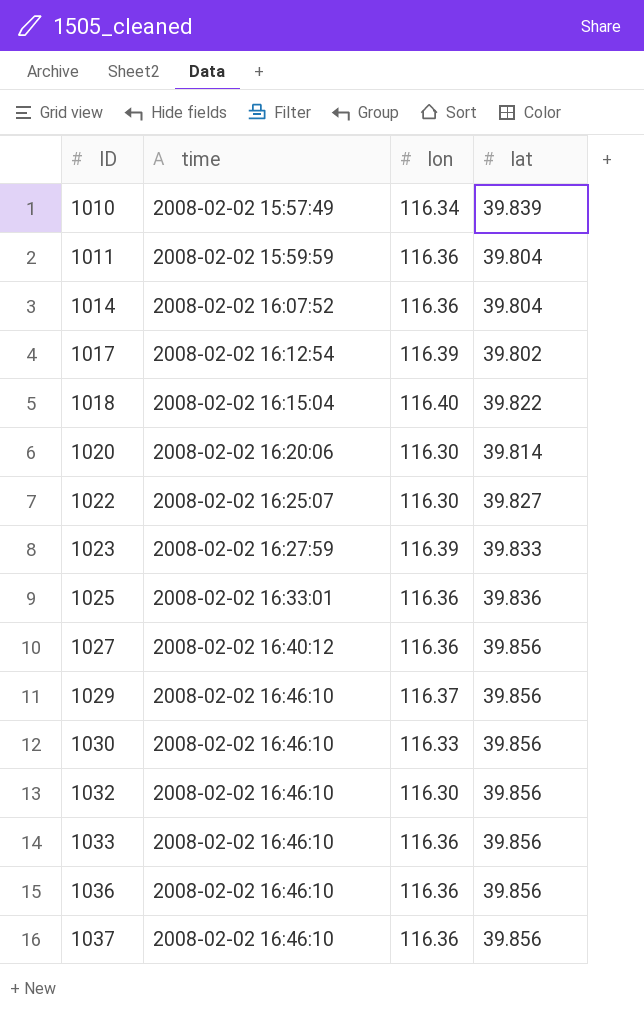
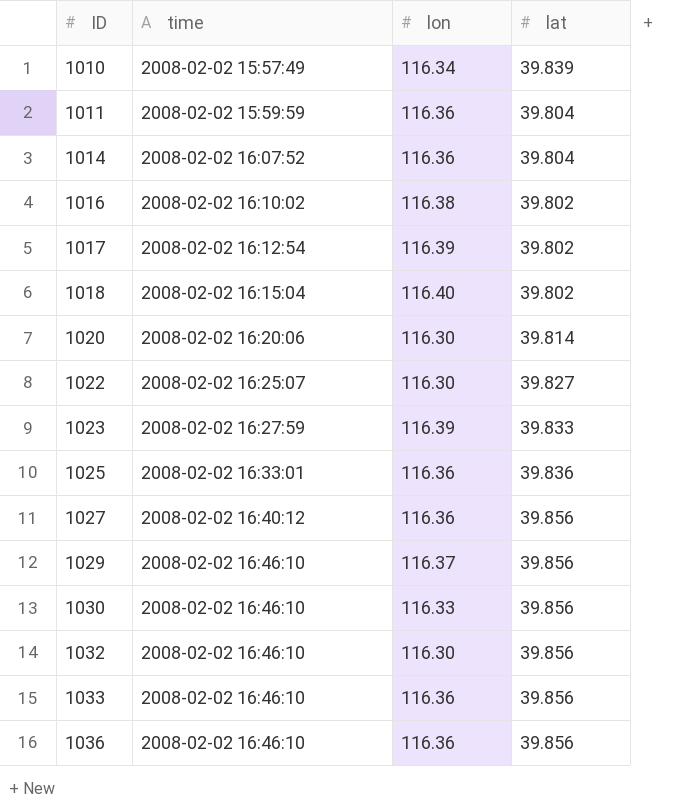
row 1037: 2008-02-02 16:46:10 | 116.36 | 39.856 -> none
row 1016: none -> 2008-02-02 16:10:02 | 116.38 | 39.802
1018 | lat: 39.822 -> 39.802

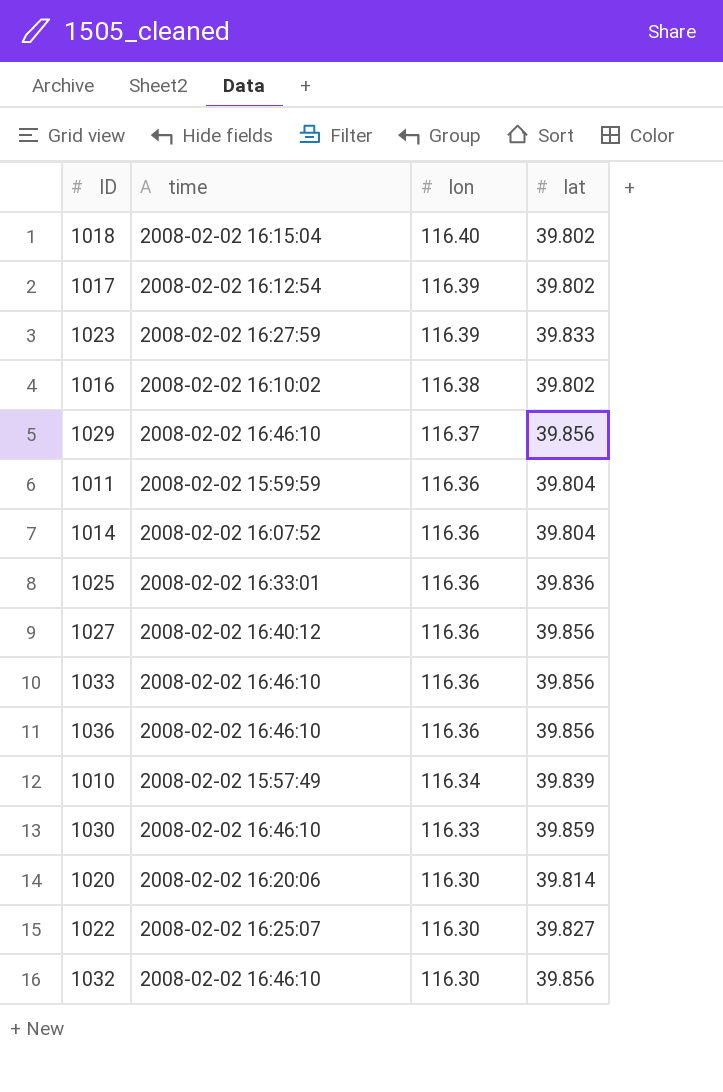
row order: ID ascending -> lon descending
1030 | lat: 39.856 -> 39.859

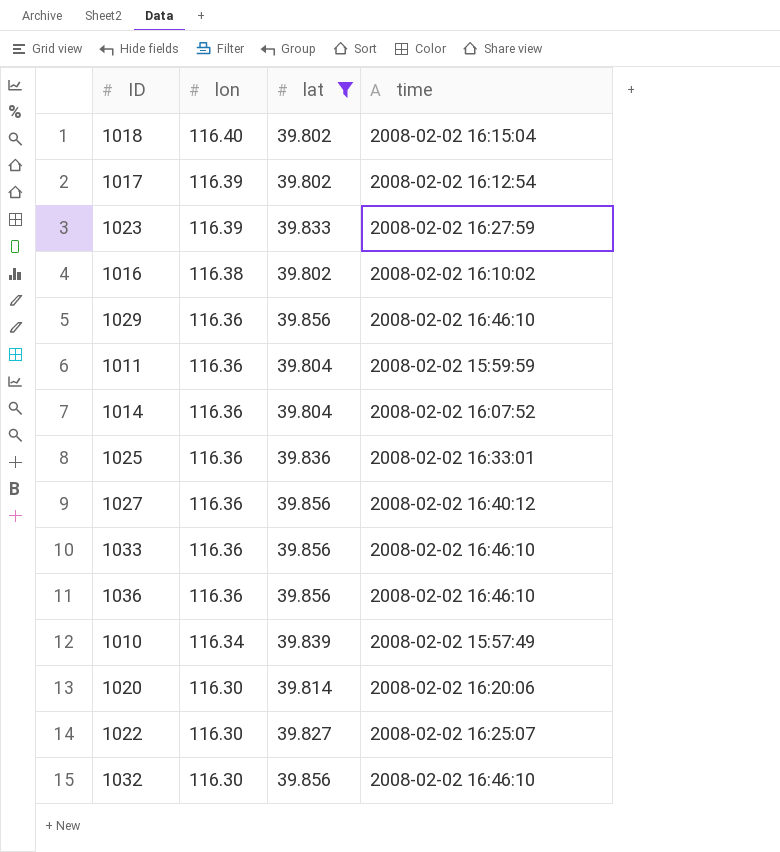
filter: none -> lat != 39.859
column time | position: 2 -> 4
1029 | lon: 116.37 -> 116.36

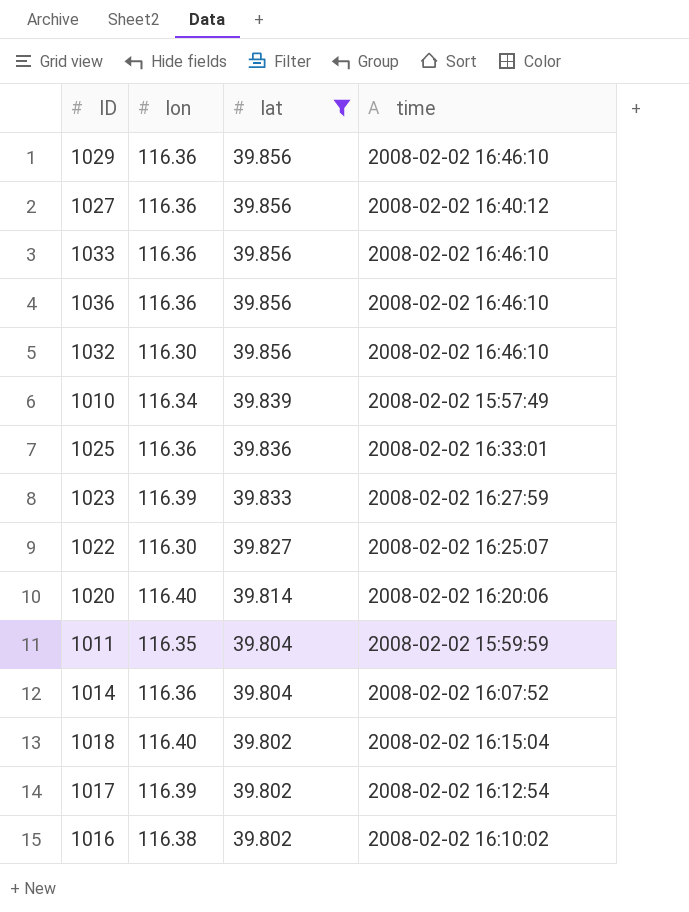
row order: lon descending -> lat descending
1020 | lon: 116.30 -> 116.40
1011 | lon: 116.36 -> 116.35

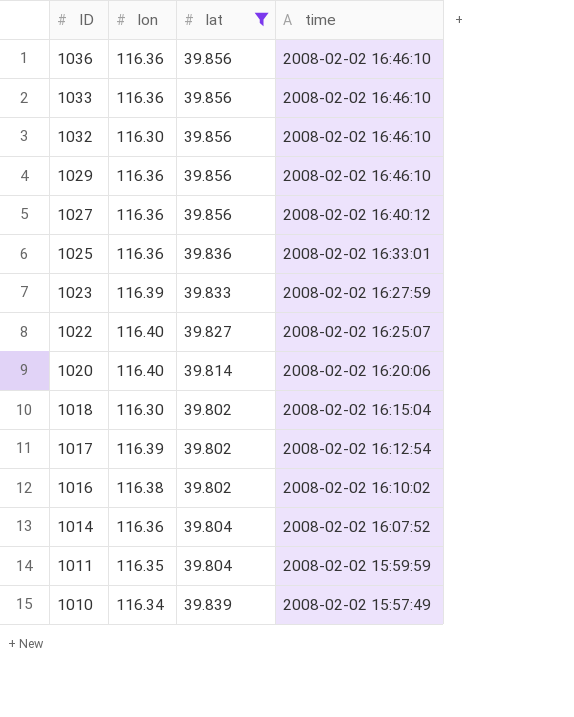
row order: lat descending -> ID descending
1022 | lon: 116.30 -> 116.40
1018 | lon: 116.40 -> 116.30

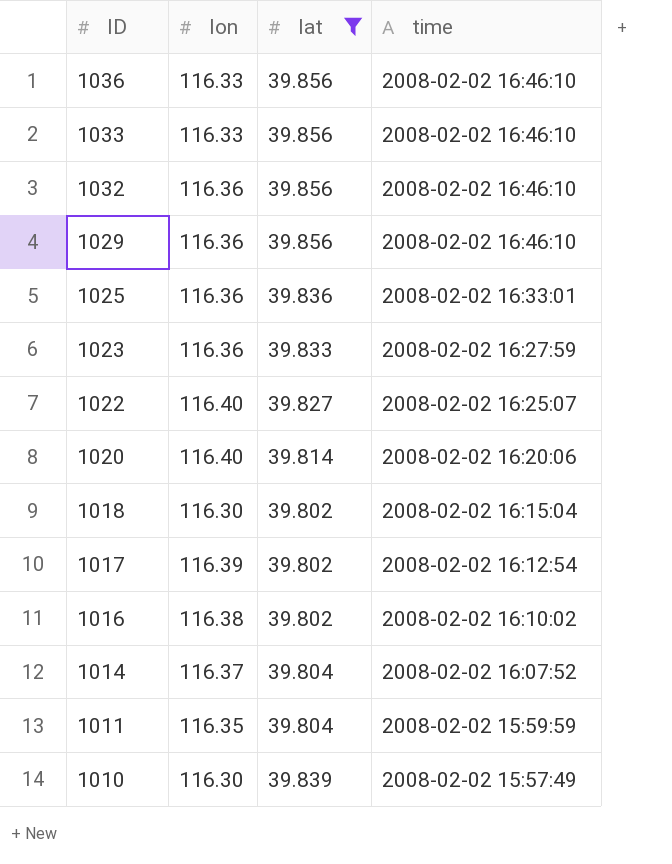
row 1027: 116.36 | 39.856 | 2008-02-02 16:40:12 -> none
1036 | lon: 116.36 -> 116.33
1033 | lon: 116.36 -> 116.33
1032 | lon: 116.30 -> 116.36
1023 | lon: 116.39 -> 116.36
1014 | lon: 116.36 -> 116.37
1010 | lon: 116.34 -> 116.30

